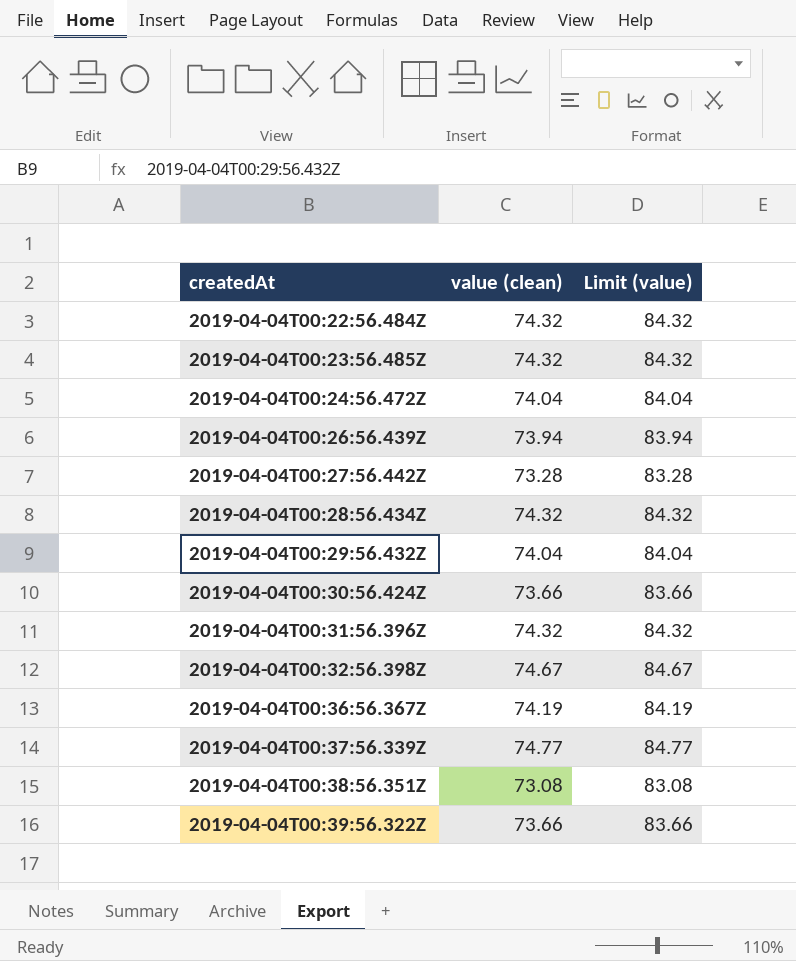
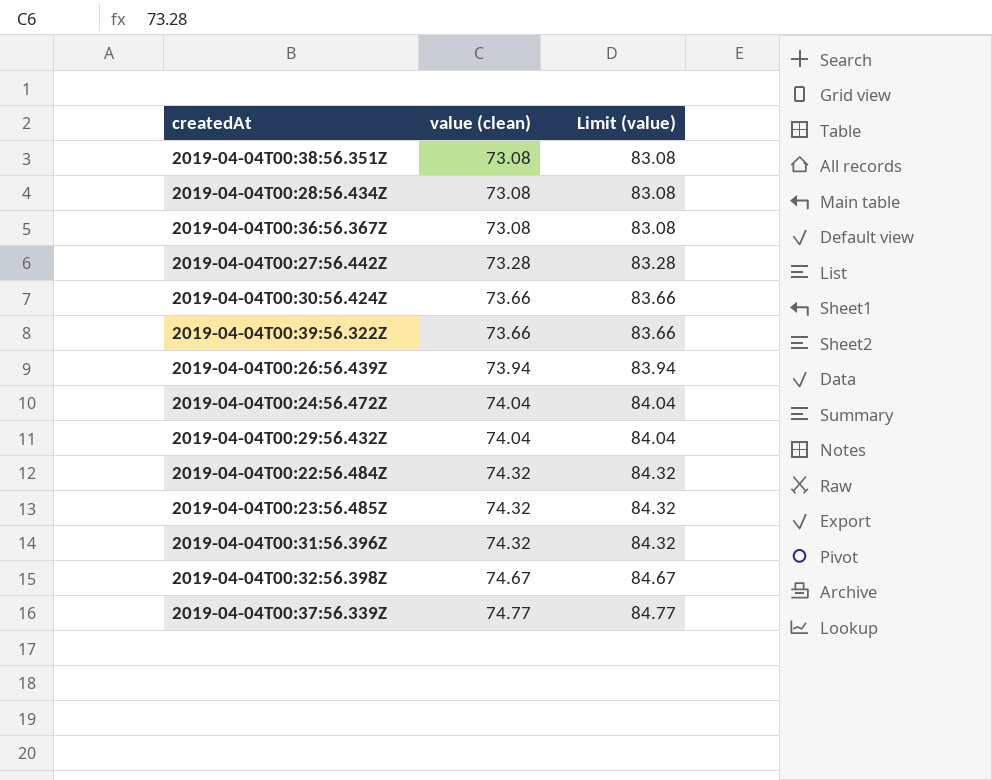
row order: createdAt ascending -> value (clean) ascending
2019-04-04T00:28:56.434Z | value (clean): 74.32 -> 73.08
2019-04-04T00:28:56.434Z | Limit (value): 84.32 -> 83.08
2019-04-04T00:36:56.367Z | value (clean): 74.19 -> 73.08
2019-04-04T00:36:56.367Z | Limit (value): 84.19 -> 83.08

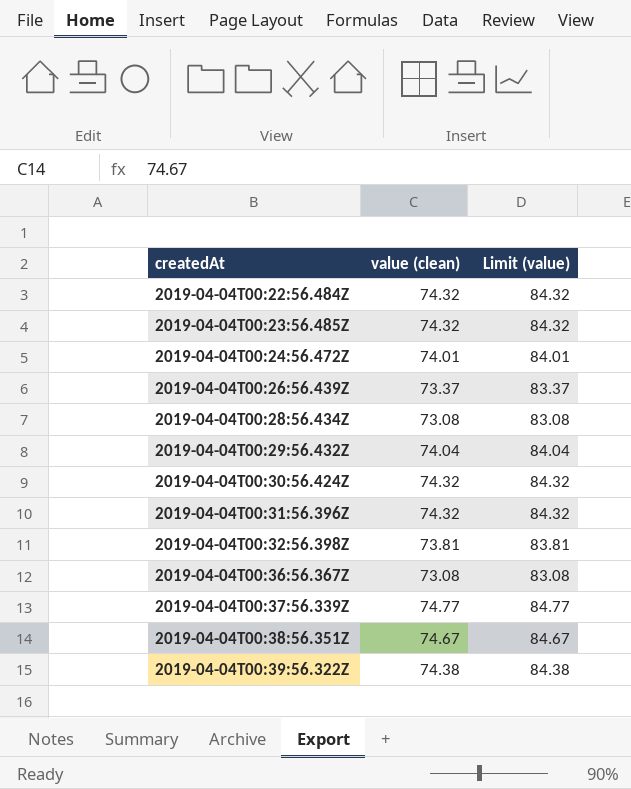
row order: value (clean) ascending -> createdAt ascending
row 2019-04-04T00:27:56.442Z: 73.28 | 83.28 -> none
2019-04-04T00:24:56.472Z | value (clean): 74.04 -> 74.01
2019-04-04T00:24:56.472Z | Limit (value): 84.04 -> 84.01
2019-04-04T00:26:56.439Z | value (clean): 73.94 -> 73.37
2019-04-04T00:26:56.439Z | Limit (value): 83.94 -> 83.37
2019-04-04T00:30:56.424Z | value (clean): 73.66 -> 74.32
2019-04-04T00:30:56.424Z | Limit (value): 83.66 -> 84.32
2019-04-04T00:32:56.398Z | value (clean): 74.67 -> 73.81
2019-04-04T00:32:56.398Z | Limit (value): 84.67 -> 83.81
2019-04-04T00:38:56.351Z | value (clean): 73.08 -> 74.67
2019-04-04T00:38:56.351Z | Limit (value): 83.08 -> 84.67
2019-04-04T00:39:56.322Z | value (clean): 73.66 -> 74.38
2019-04-04T00:39:56.322Z | Limit (value): 83.66 -> 84.38

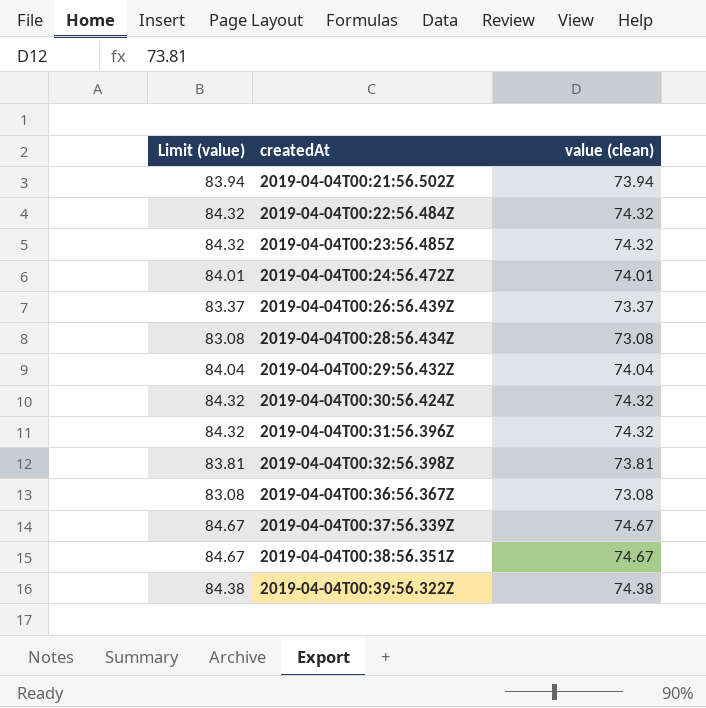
column Limit (value) | position: 3 -> 1
row 2019-04-04T00:21:56.502Z: none -> 83.94 | 73.94
2019-04-04T00:37:56.339Z | Limit (value): 84.77 -> 84.67
2019-04-04T00:37:56.339Z | value (clean): 74.77 -> 74.67

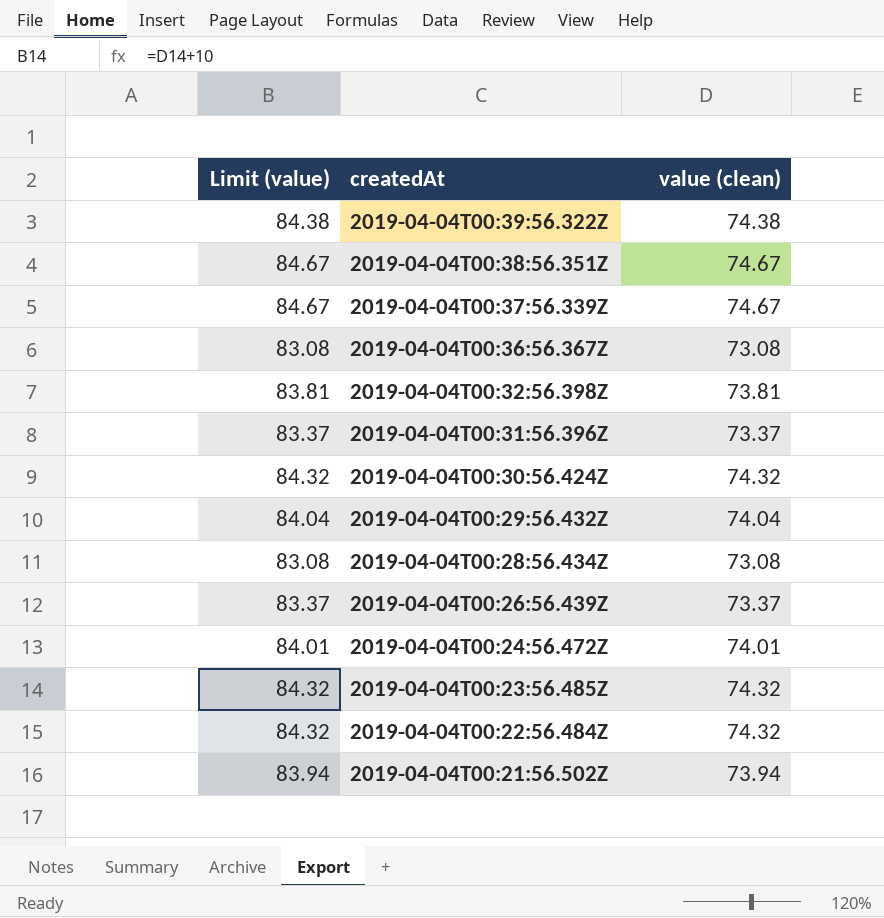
row order: createdAt ascending -> createdAt descending
2019-04-04T00:31:56.396Z | Limit (value): 84.32 -> 83.37
2019-04-04T00:31:56.396Z | value (clean): 74.32 -> 73.37

